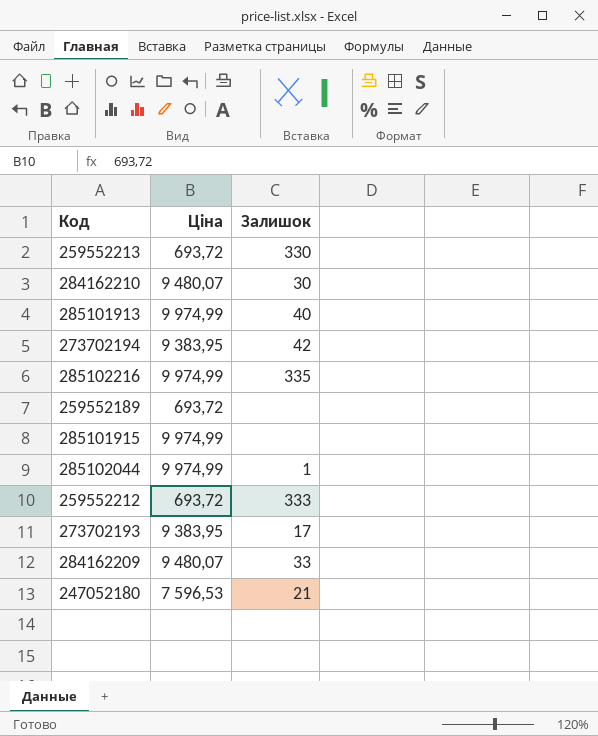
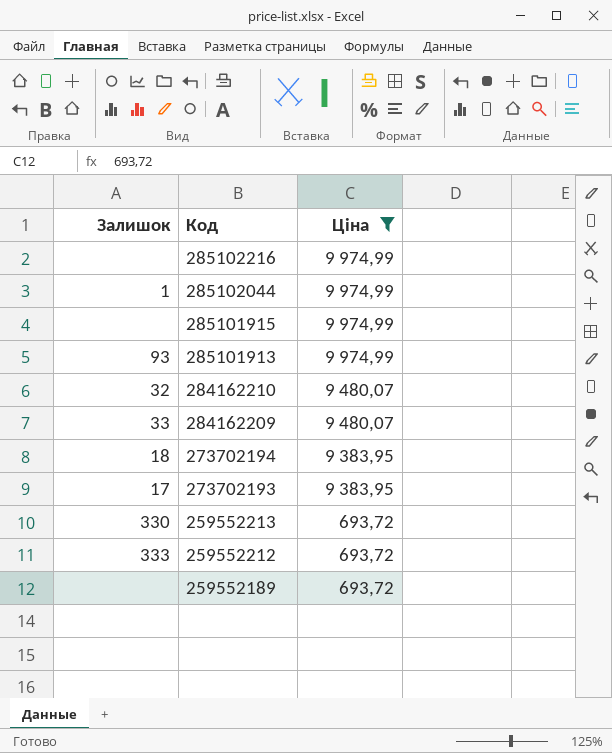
filter: none -> Ціна != 7 596,53
row order: none -> Код descending
column Залишок | position: 3 -> 1
285102216 | Залишок: 335 -> none
285101913 | Залишок: 40 -> 93
284162210 | Залишок: 30 -> 32
273702194 | Залишок: 42 -> 18

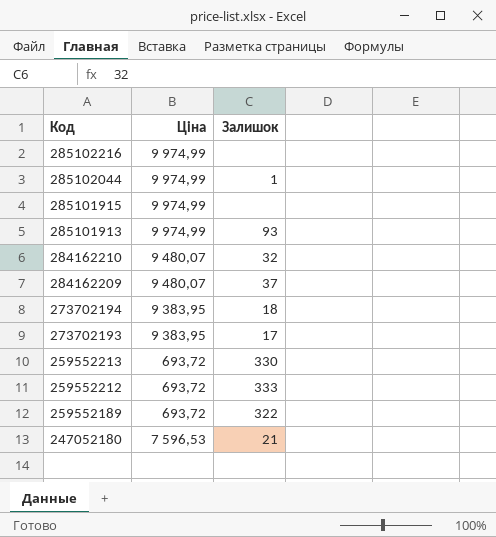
filter: Ціна != 7 596,53 -> none
column Залишок | position: 1 -> 3
284162209 | Залишок: 33 -> 37
259552189 | Залишок: none -> 322

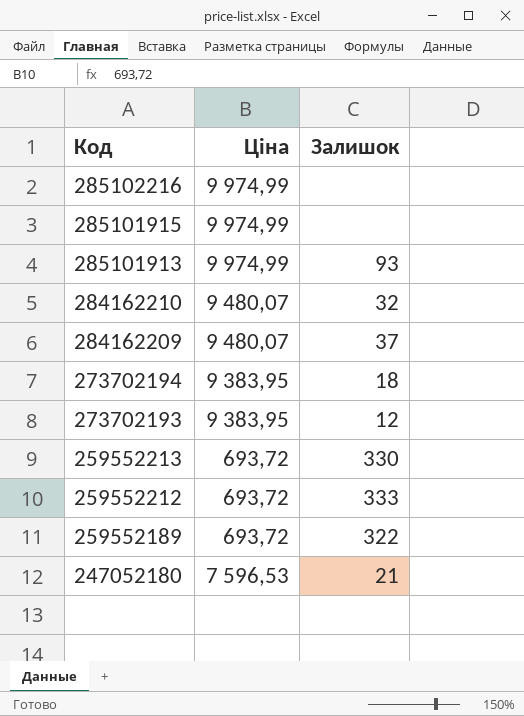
row 285102044: 9 974,99 | 1 -> none
273702193 | Залишок: 17 -> 12

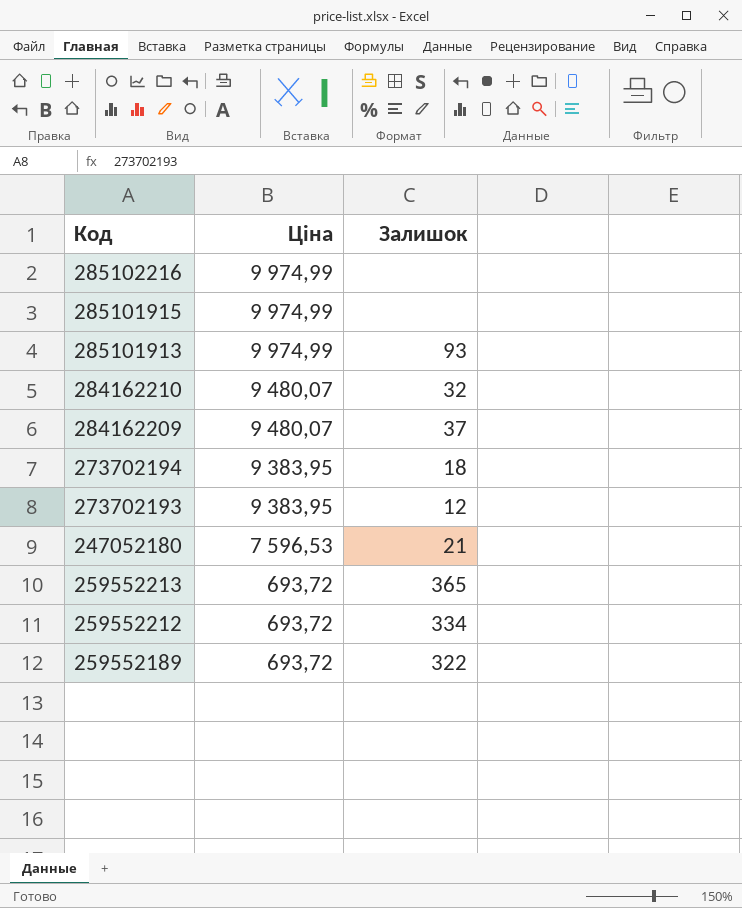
row order: Код descending -> Ціна descending
259552213 | Залишок: 330 -> 365
259552212 | Залишок: 333 -> 334

